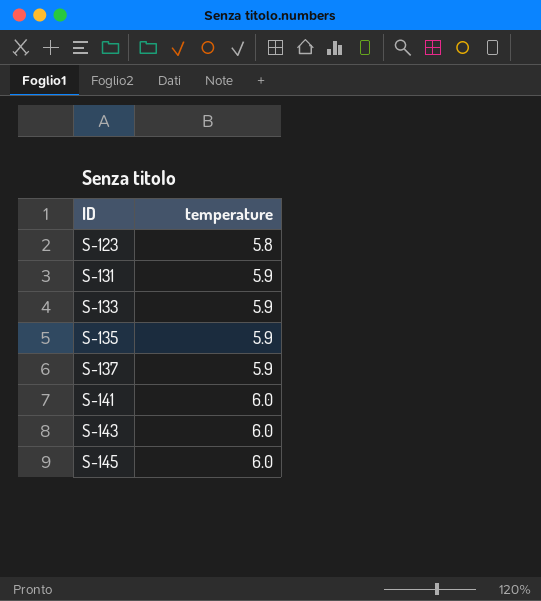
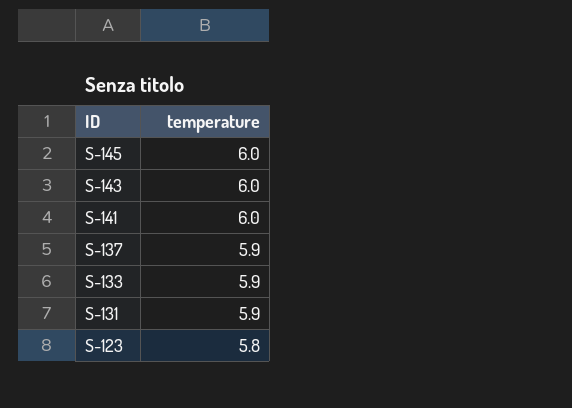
row order: ID ascending -> ID descending
row S-135: 5.9 -> none

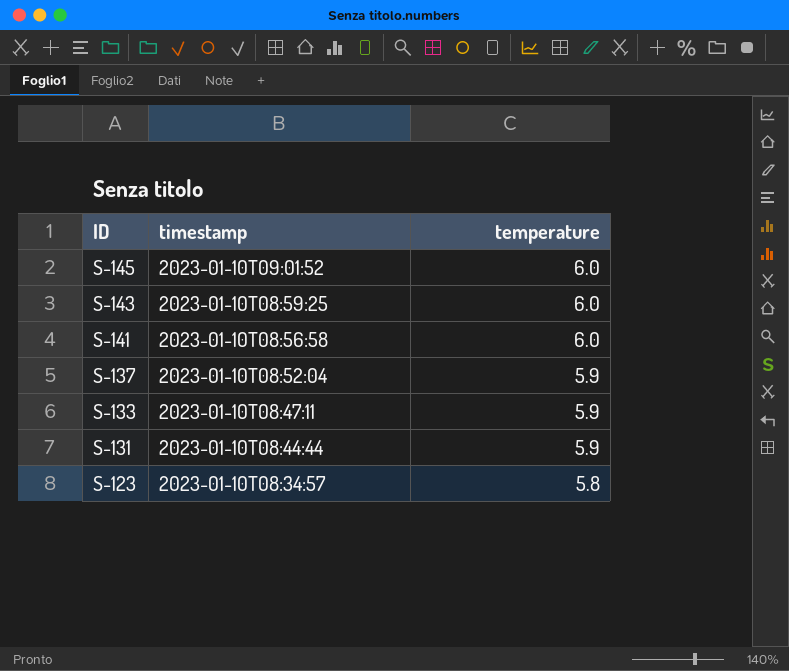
column timestamp | position: none -> 2

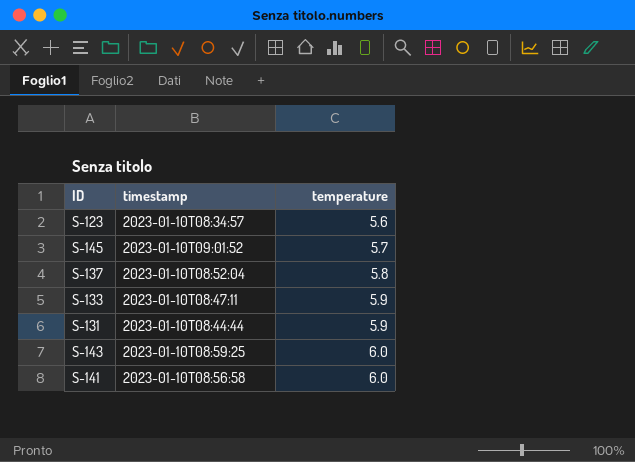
row order: ID descending -> temperature ascending
S-123 | temperature: 5.8 -> 5.6
S-145 | temperature: 6.0 -> 5.7
S-137 | temperature: 5.9 -> 5.8

